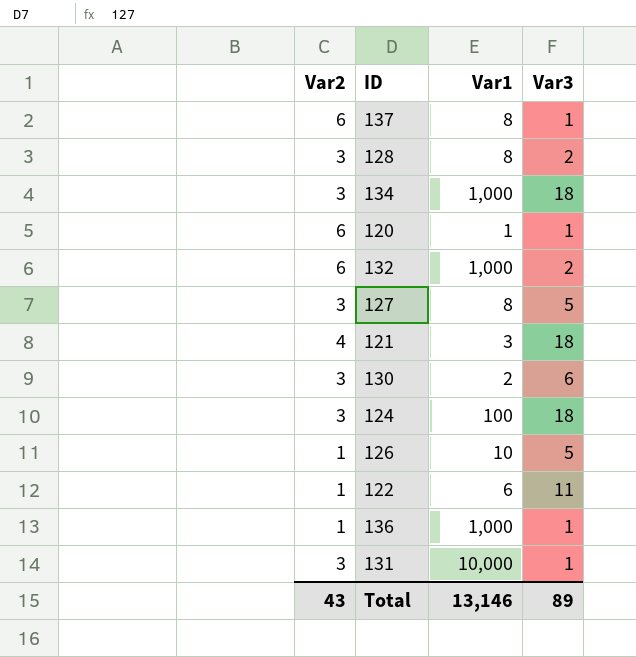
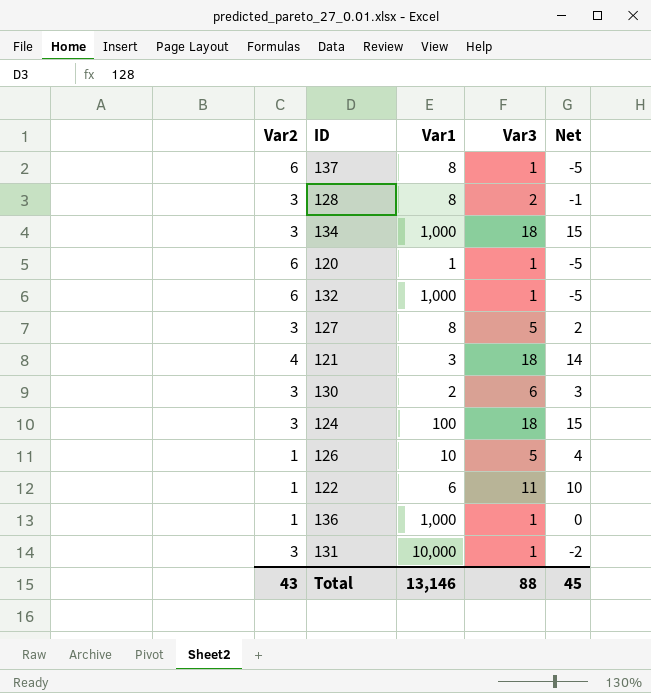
column Net | formula: none -> [Var3] - [Var2]
132 | Var3: 2 -> 1
Total | Var3: 89 -> 88

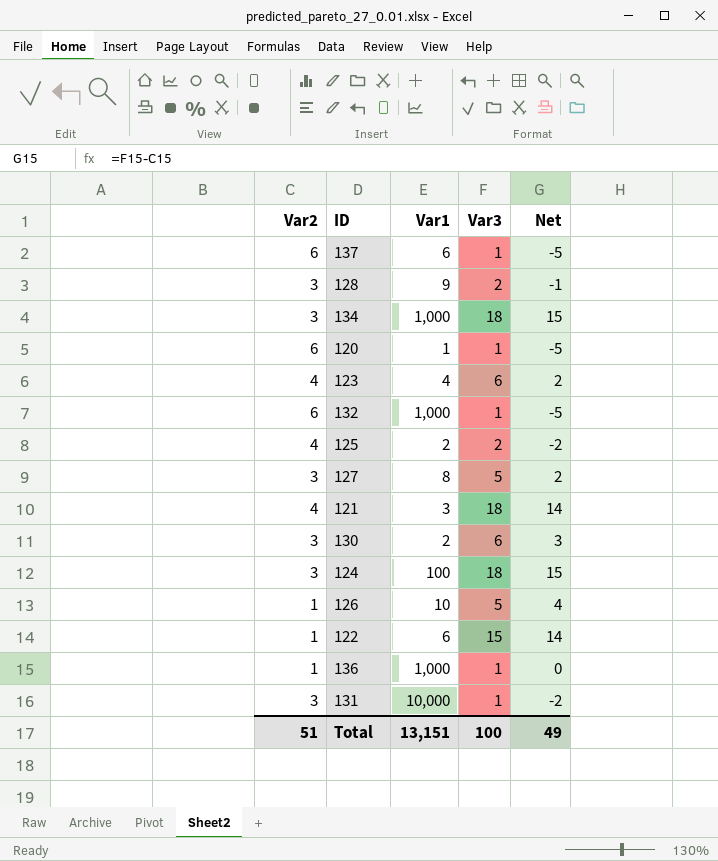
137 | Var1: 8 -> 6
128 | Var1: 8 -> 9
row 123: none -> 4 | 4 | 6 | 2
row 125: none -> 4 | 2 | 2 | -2
122 | Var3: 11 -> 15
122 | Net: 10 -> 14
Total | Var2: 43 -> 51
Total | Var1: 13,146 -> 13,151
Total | Var3: 88 -> 100
Total | Net: 45 -> 49

